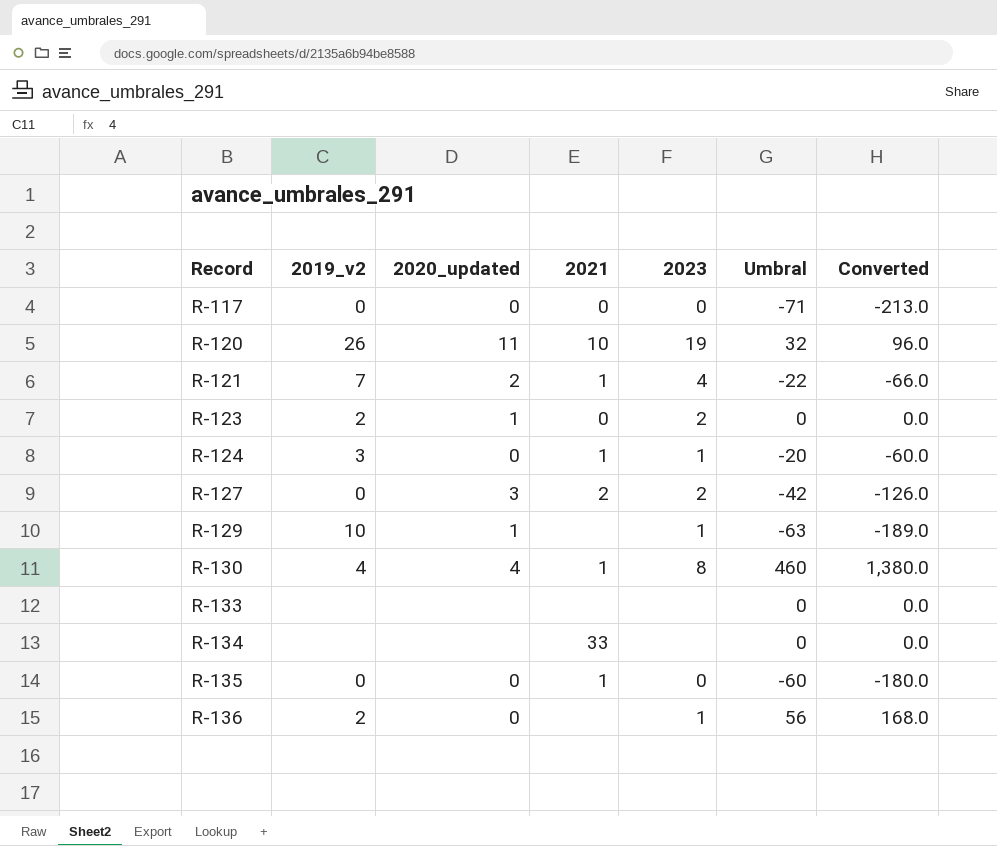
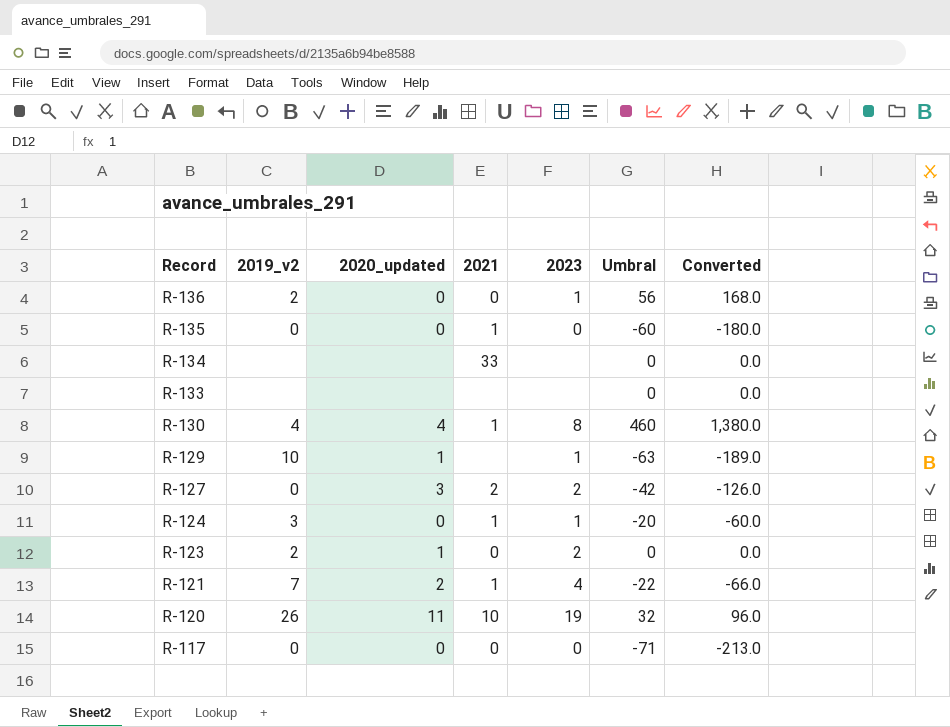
row order: Record ascending -> Record descending
R-136 | 2021: none -> 0

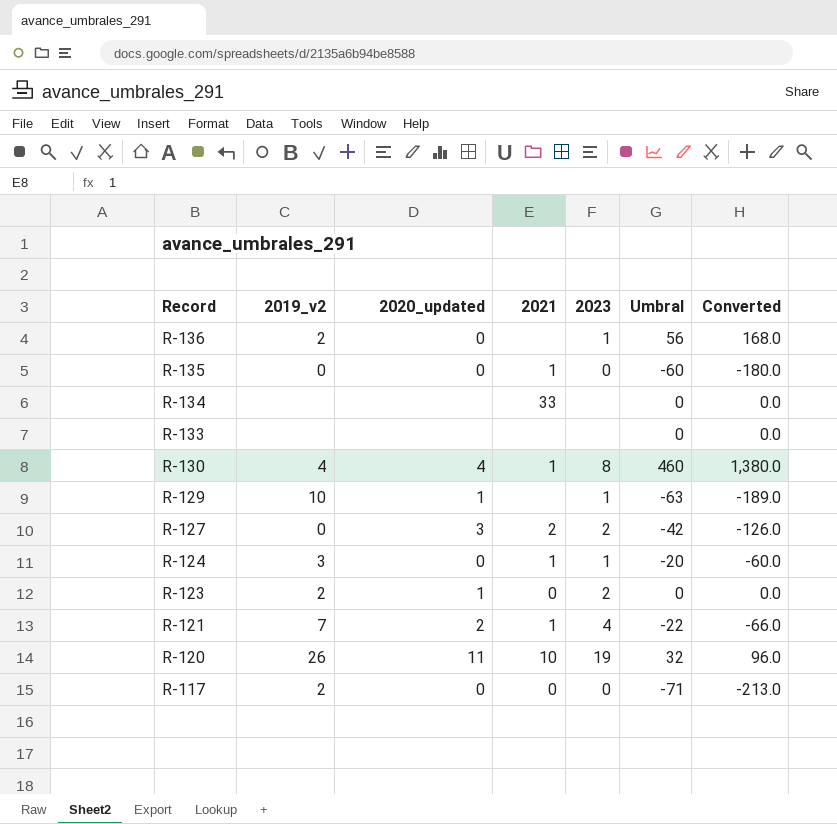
R-136 | 2021: 0 -> none
R-117 | 2019_v2: 0 -> 2

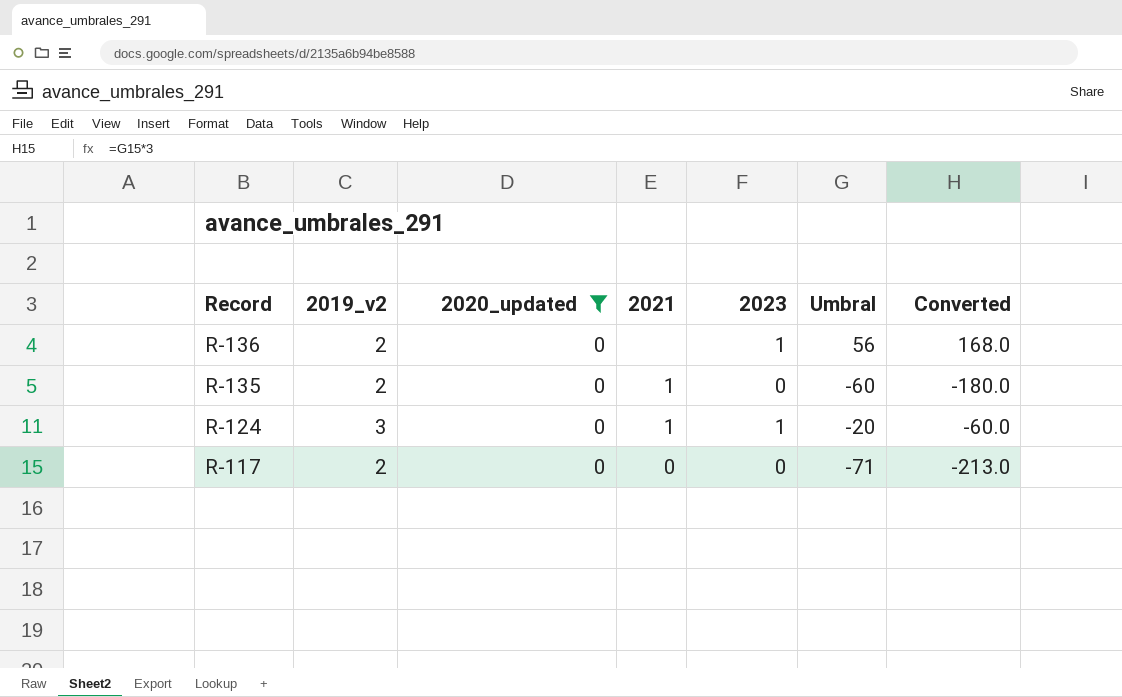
filter: none -> 2020_updated = 0
R-135 | 2019_v2: 0 -> 2

